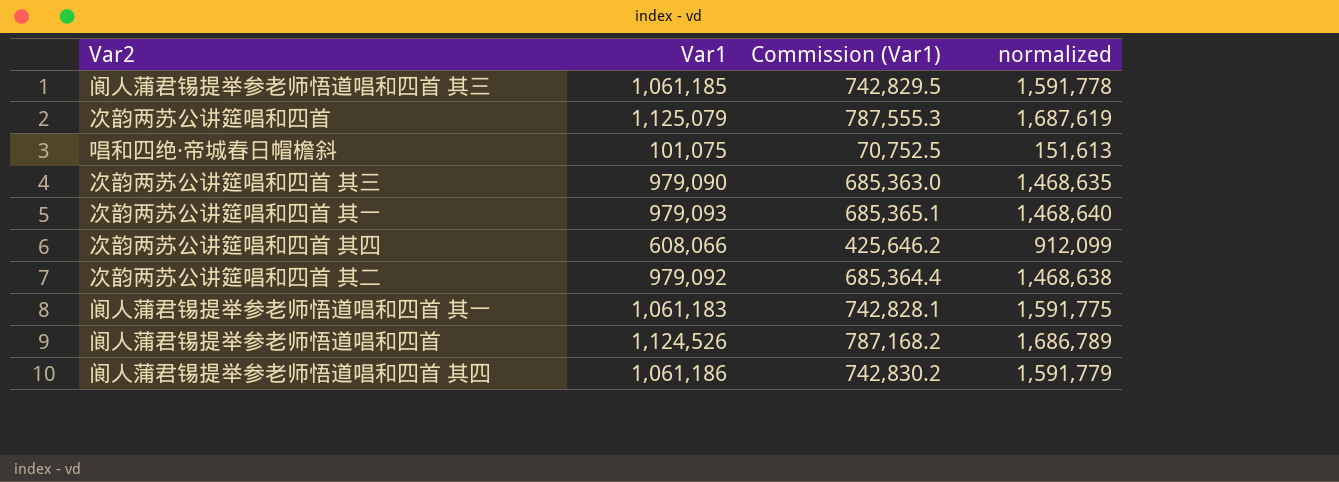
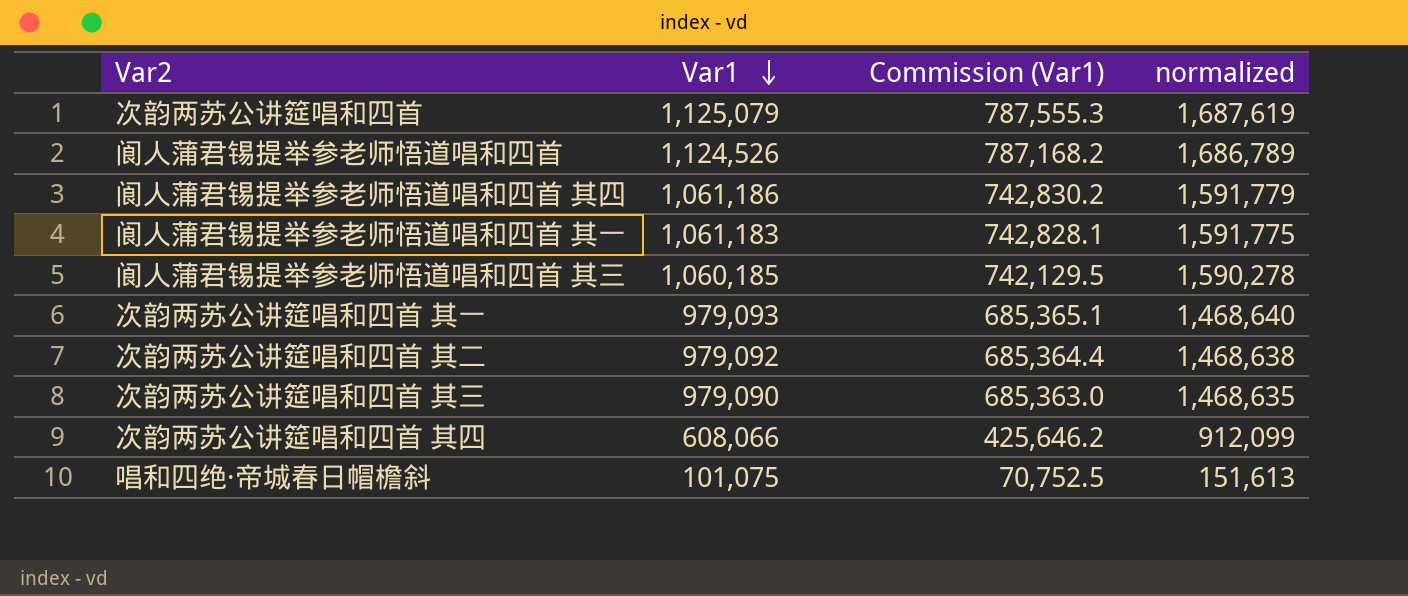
row order: none -> Var1 descending
阆人蒲君锡提举参老师悟道唱和四首 其三 | Var1: 1,061,185 -> 1,060,185
阆人蒲君锡提举参老师悟道唱和四首 其三 | Commission (Var1): 742,829.5 -> 742,129.5
阆人蒲君锡提举参老师悟道唱和四首 其三 | normalized: 1,591,778 -> 1,590,278

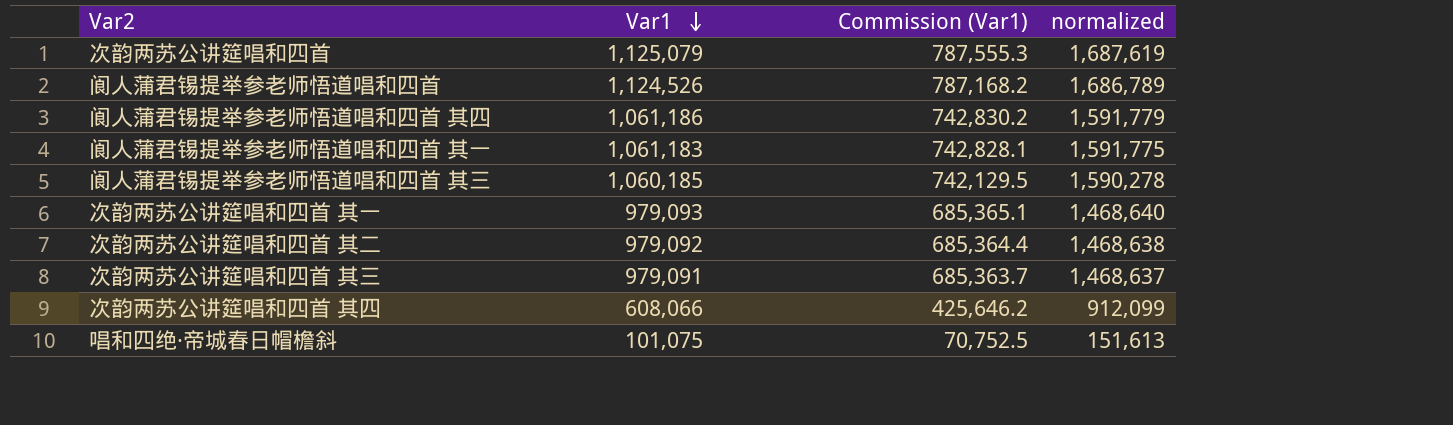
次韵两苏公讲筵唱和四首 其三 | Var1: 979,090 -> 979,091
次韵两苏公讲筵唱和四首 其三 | Commission (Var1): 685,363.0 -> 685,363.7
次韵两苏公讲筵唱和四首 其三 | normalized: 1,468,635 -> 1,468,637

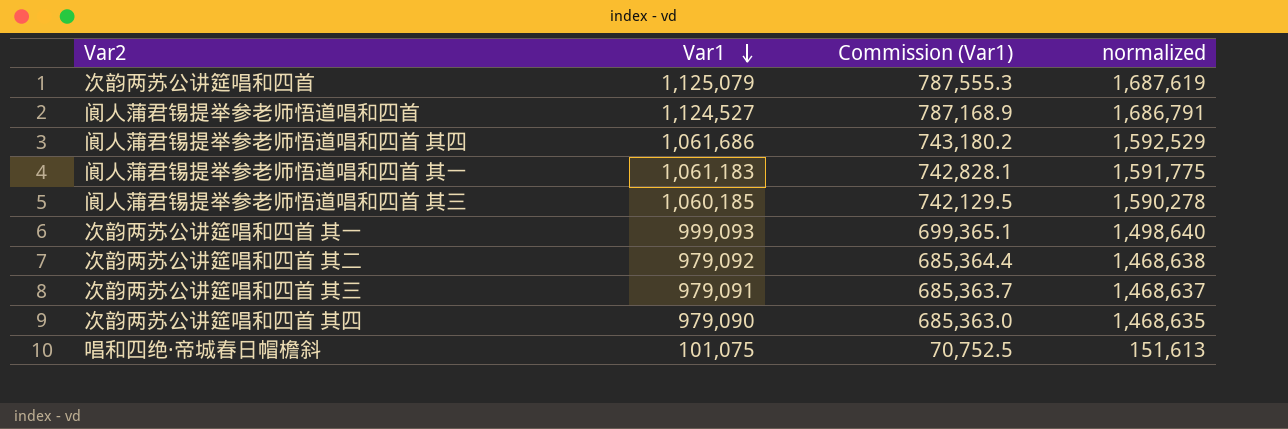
阆人蒲君锡提举参老师悟道唱和四首 | Var1: 1,124,526 -> 1,124,527
阆人蒲君锡提举参老师悟道唱和四首 | Commission (Var1): 787,168.2 -> 787,168.9
阆人蒲君锡提举参老师悟道唱和四首 | normalized: 1,686,789 -> 1,686,791
阆人蒲君锡提举参老师悟道唱和四首 其四 | Var1: 1,061,186 -> 1,061,686
阆人蒲君锡提举参老师悟道唱和四首 其四 | Commission (Var1): 742,830.2 -> 743,180.2
阆人蒲君锡提举参老师悟道唱和四首 其四 | normalized: 1,591,779 -> 1,592,529
次韵两苏公讲筵唱和四首 其一 | Var1: 979,093 -> 999,093
次韵两苏公讲筵唱和四首 其一 | Commission (Var1): 685,365.1 -> 699,365.1
次韵两苏公讲筵唱和四首 其一 | normalized: 1,468,640 -> 1,498,640
次韵两苏公讲筵唱和四首 其四 | Var1: 608,066 -> 979,090
次韵两苏公讲筵唱和四首 其四 | Commission (Var1): 425,646.2 -> 685,363.0
次韵两苏公讲筵唱和四首 其四 | normalized: 912,099 -> 1,468,635

